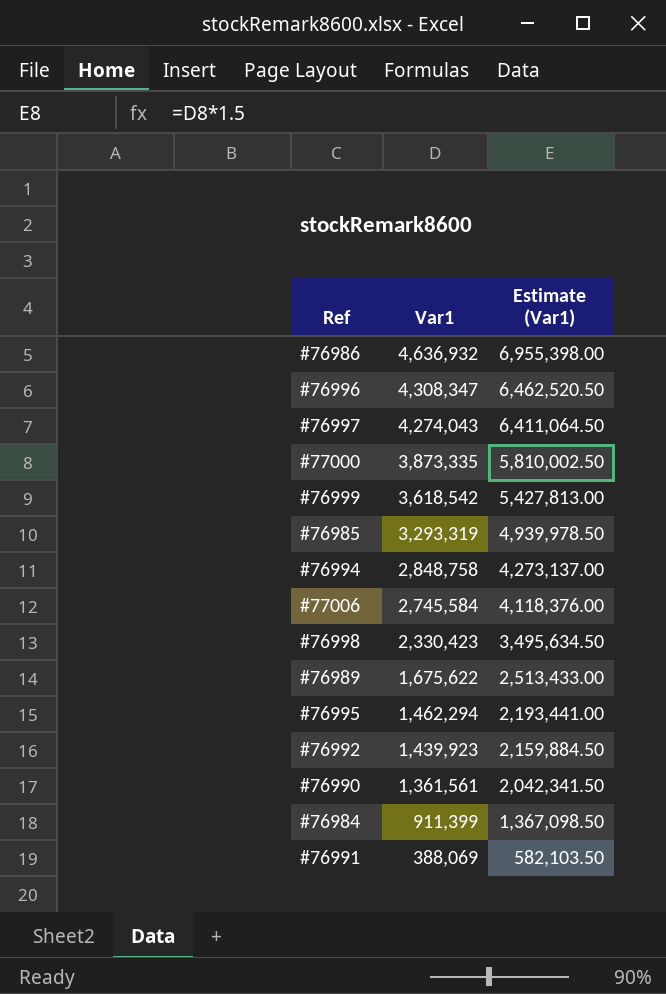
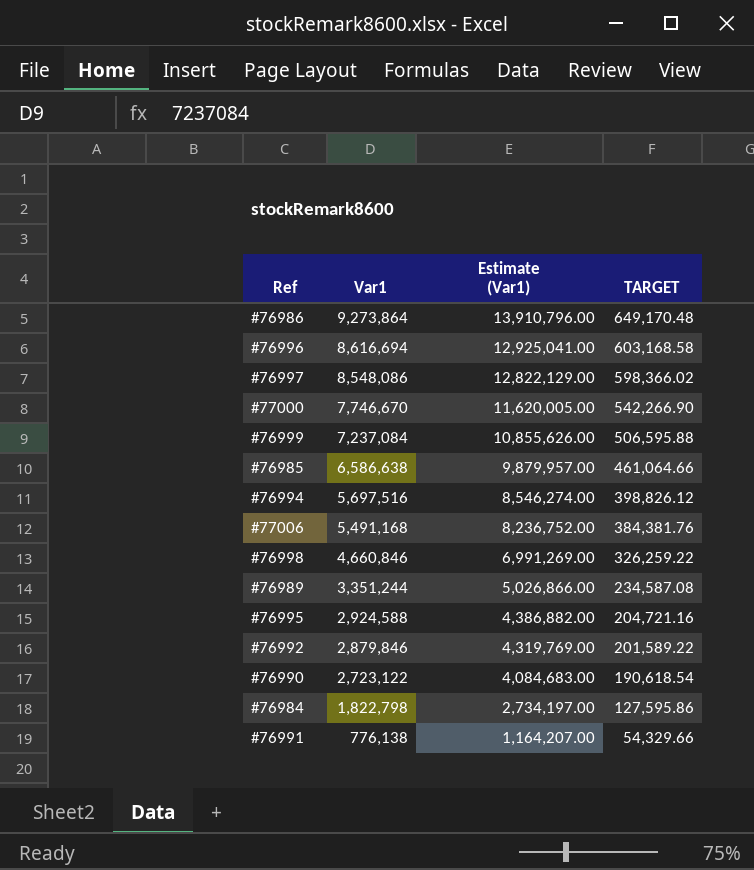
column TARGET | formula: none -> [Var1] * 0.07
#76986 | Var1: 4,636,932 -> 9,273,864
#76986 | Estimate (Var1): 6,955,398.00 -> 13,910,796.00
#76996 | Var1: 4,308,347 -> 8,616,694
#76996 | Estimate (Var1): 6,462,520.50 -> 12,925,041.00
#76997 | Var1: 4,274,043 -> 8,548,086
#76997 | Estimate (Var1): 6,411,064.50 -> 12,822,129.00
#77000 | Var1: 3,873,335 -> 7,746,670
#77000 | Estimate (Var1): 5,810,002.50 -> 11,620,005.00
#76999 | Var1: 3,618,542 -> 7,237,084
#76999 | Estimate (Var1): 5,427,813.00 -> 10,855,626.00
#76985 | Var1: 3,293,319 -> 6,586,638
#76985 | Estimate (Var1): 4,939,978.50 -> 9,879,957.00
#76994 | Var1: 2,848,758 -> 5,697,516
#76994 | Estimate (Var1): 4,273,137.00 -> 8,546,274.00
#77006 | Var1: 2,745,584 -> 5,491,168
#77006 | Estimate (Var1): 4,118,376.00 -> 8,236,752.00
#76998 | Var1: 2,330,423 -> 4,660,846
#76998 | Estimate (Var1): 3,495,634.50 -> 6,991,269.00
#76989 | Var1: 1,675,622 -> 3,351,244
#76989 | Estimate (Var1): 2,513,433.00 -> 5,026,866.00
#76995 | Var1: 1,462,294 -> 2,924,588
#76995 | Estimate (Var1): 2,193,441.00 -> 4,386,882.00
#76992 | Var1: 1,439,923 -> 2,879,846
#76992 | Estimate (Var1): 2,159,884.50 -> 4,319,769.00
#76990 | Var1: 1,361,561 -> 2,723,122
#76990 | Estimate (Var1): 2,042,341.50 -> 4,084,683.00
#76984 | Var1: 911,399 -> 1,822,798
#76984 | Estimate (Var1): 1,367,098.50 -> 2,734,197.00
#76991 | Var1: 388,069 -> 776,138
#76991 | Estimate (Var1): 582,103.50 -> 1,164,207.00

